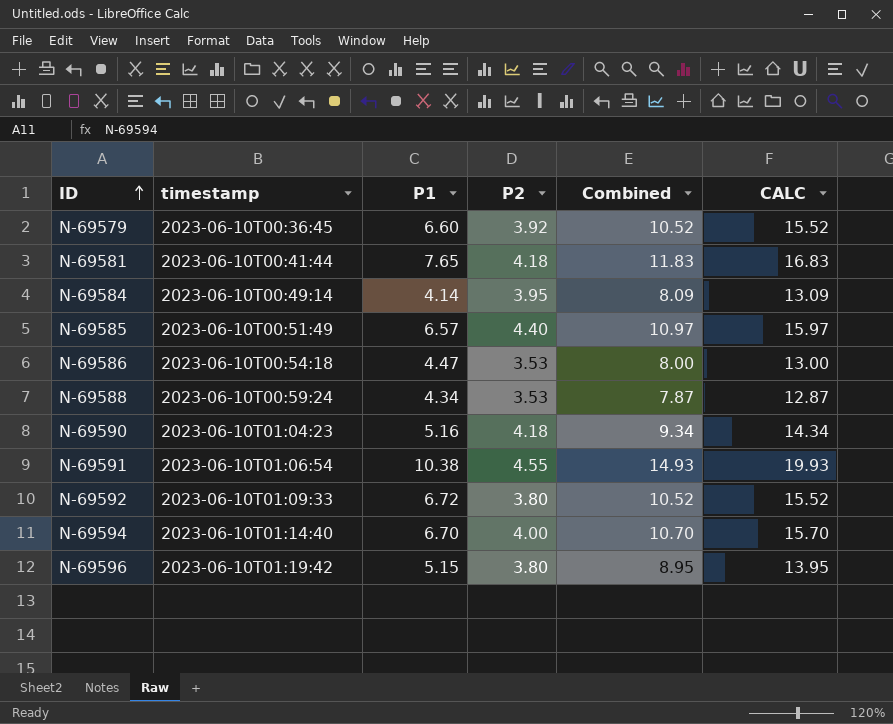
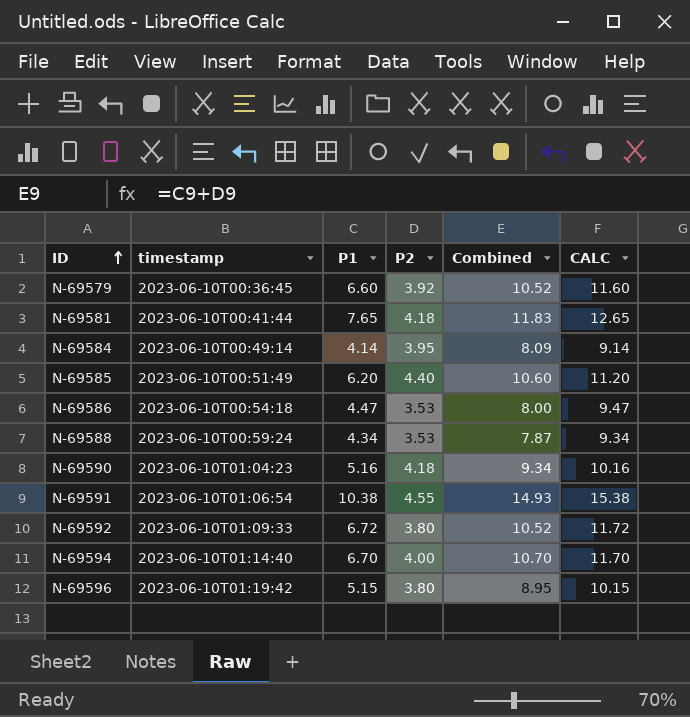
column CALC | formula: [Combined] + 5 -> [P1] + 5
N-69585 | P1: 6.57 -> 6.20
N-69585 | Combined: 10.97 -> 10.60

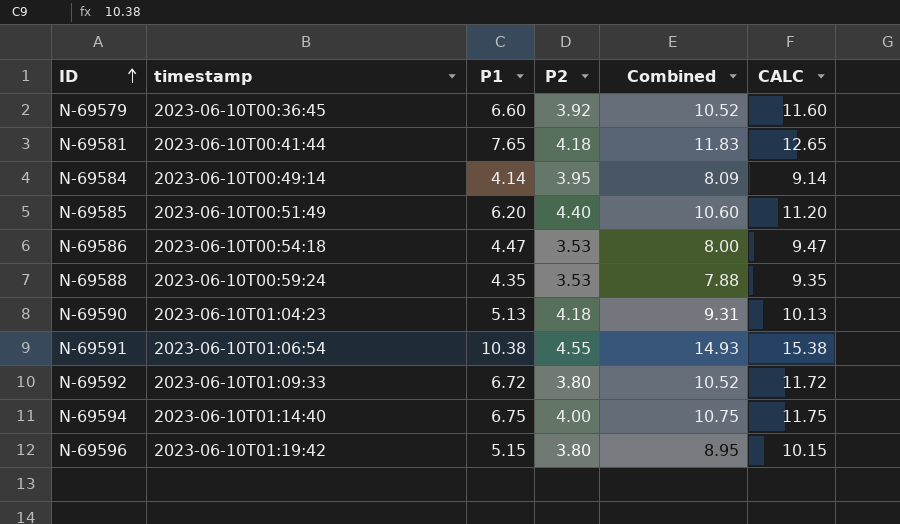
N-69588 | P1: 4.34 -> 4.35
N-69588 | Combined: 7.87 -> 7.88
N-69588 | CALC: 9.34 -> 9.35
N-69590 | P1: 5.16 -> 5.13
N-69590 | Combined: 9.34 -> 9.31
N-69590 | CALC: 10.16 -> 10.13
N-69594 | P1: 6.70 -> 6.75
N-69594 | Combined: 10.70 -> 10.75
N-69594 | CALC: 11.70 -> 11.75

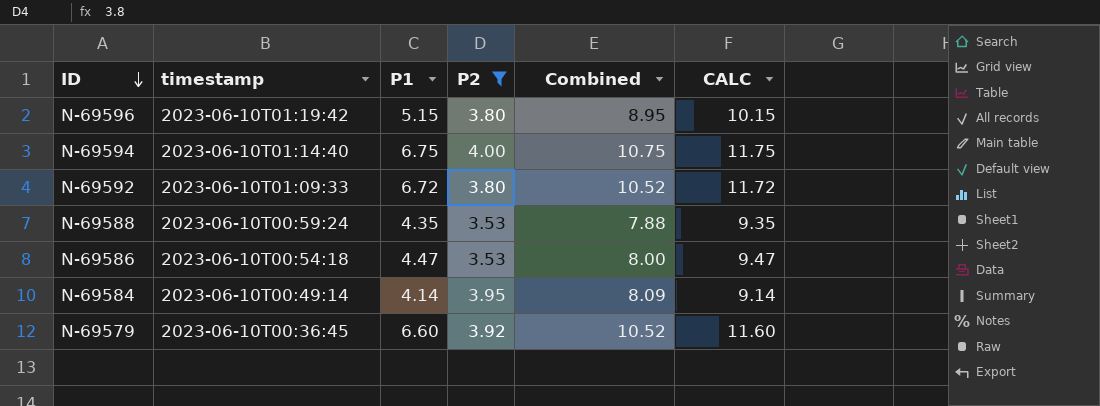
filter: none -> P2 <= 4.00
row order: ID ascending -> ID descending

